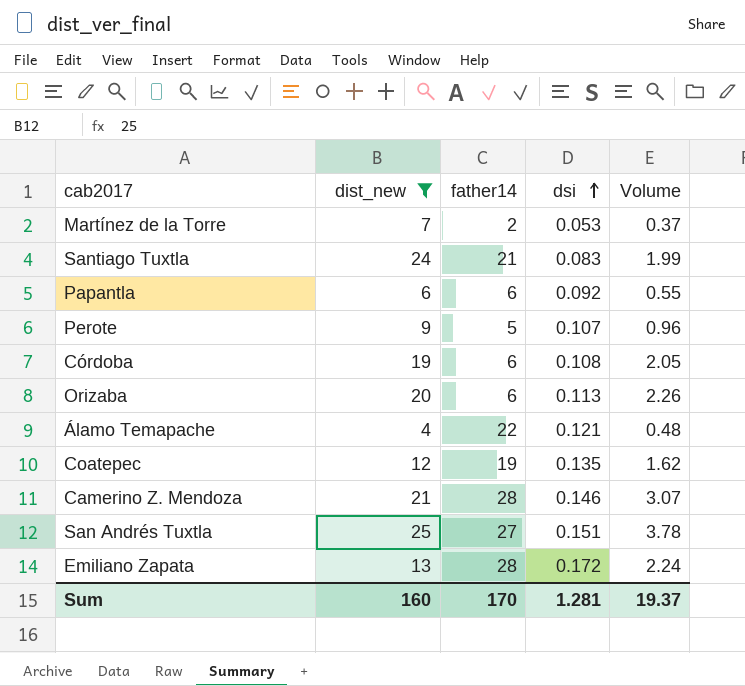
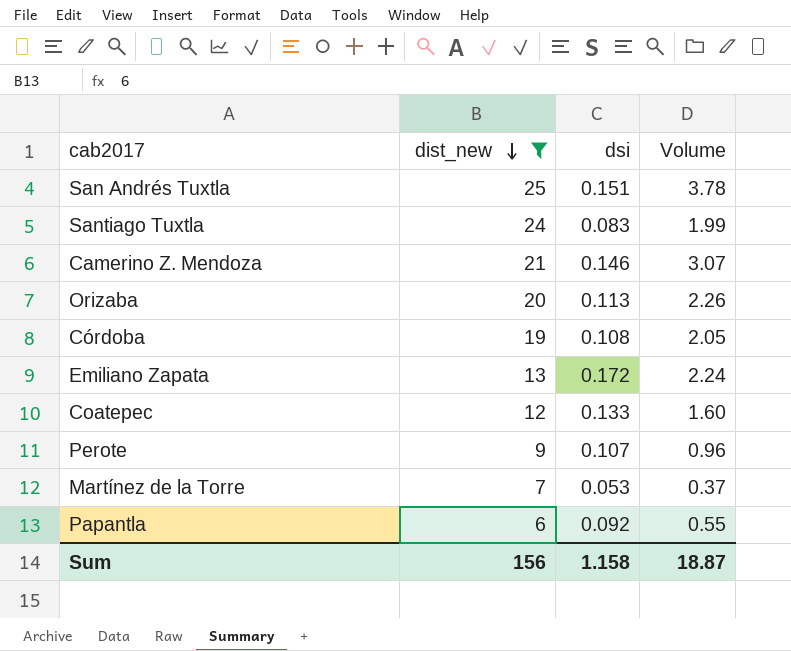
row order: dsi ascending -> dist_new descending
column father14 | position: 3 -> none
row Álamo Temapache: 4 | 22 | 0.121 | 0.48 -> none
Coatepec | dsi: 0.135 -> 0.133
Coatepec | Volume: 1.62 -> 1.60
Sum | dist_new: 160 -> 156
Sum | dsi: 1.281 -> 1.158
Sum | Volume: 19.37 -> 18.87

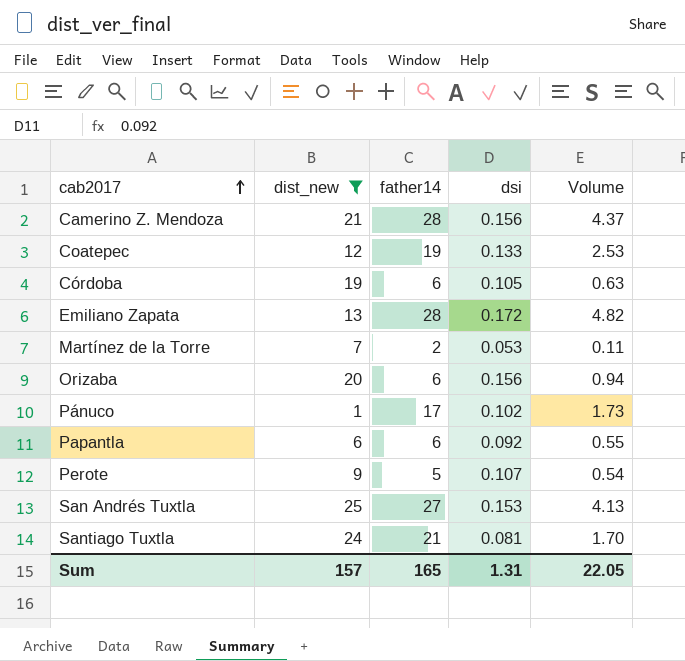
row order: dist_new descending -> cab2017 ascending
column father14 | position: none -> 3
column Volume | formula: [dist_new] * [dsi] -> [father14] * [dsi]
Camerino Z. Mendoza | dsi: 0.146 -> 0.156
Córdoba | dsi: 0.108 -> 0.105
Orizaba | dsi: 0.113 -> 0.156
row Pánuco: none -> 1 | 17 | 0.102 | 1.73
San Andrés Tuxtla | dsi: 0.151 -> 0.153
Santiago Tuxtla | dsi: 0.083 -> 0.081
Sum | dist_new: 156 -> 157
Sum | dsi: 1.158 -> 1.31
Sum | Volume: 18.87 -> 22.05

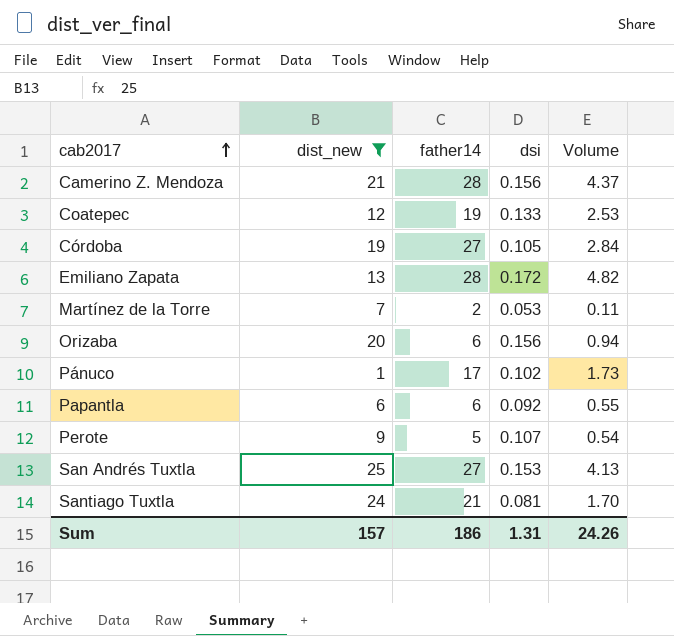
Córdoba | father14: 6 -> 27
Córdoba | Volume: 0.63 -> 2.84
Sum | father14: 165 -> 186
Sum | Volume: 22.05 -> 24.26

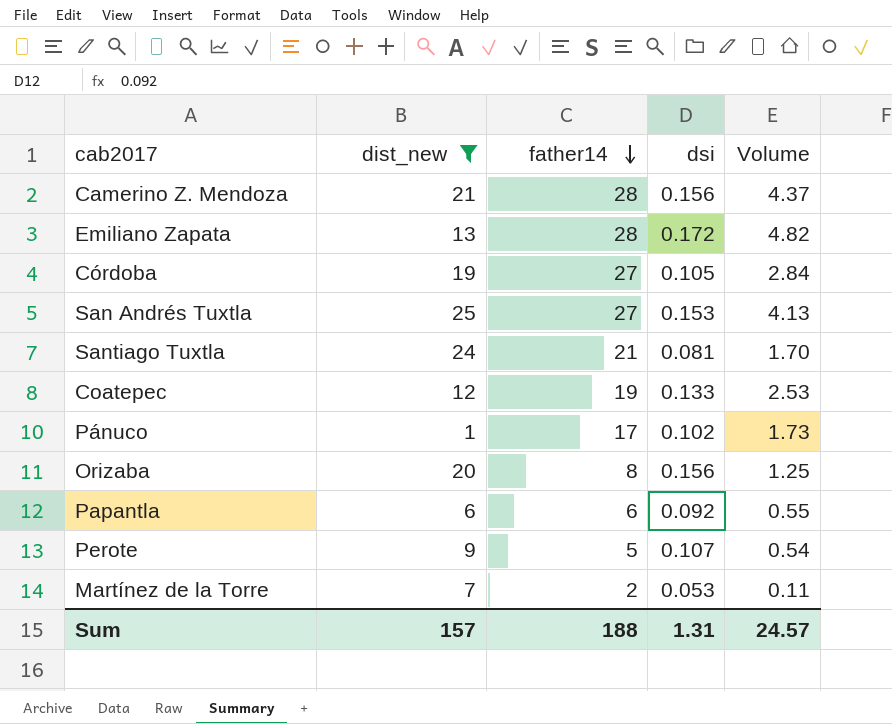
row order: cab2017 ascending -> father14 descending
Orizaba | father14: 6 -> 8
Orizaba | Volume: 0.94 -> 1.25
Sum | father14: 186 -> 188
Sum | Volume: 24.26 -> 24.57

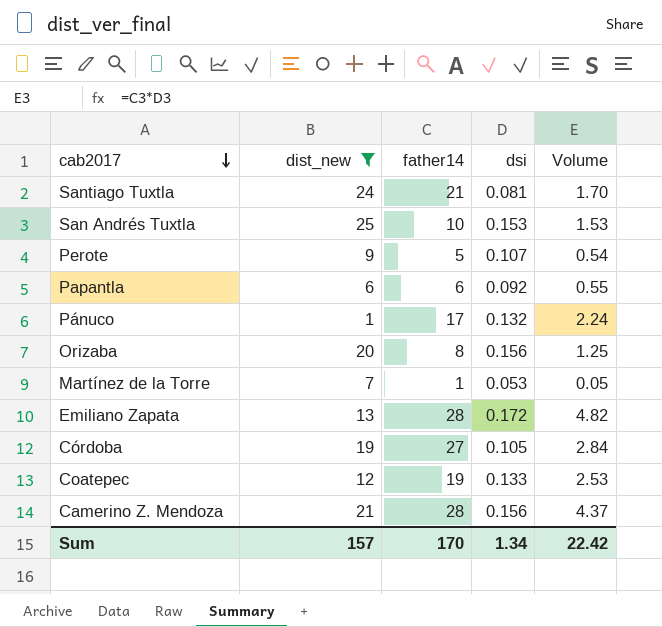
row order: father14 descending -> cab2017 descending
San Andrés Tuxtla | father14: 27 -> 10
San Andrés Tuxtla | Volume: 4.13 -> 1.53
Pánuco | dsi: 0.102 -> 0.132
Pánuco | Volume: 1.73 -> 2.24
Martínez de la Torre | father14: 2 -> 1
Martínez de la Torre | Volume: 0.11 -> 0.05
Sum | father14: 188 -> 170
Sum | dsi: 1.31 -> 1.34
Sum | Volume: 24.57 -> 22.42

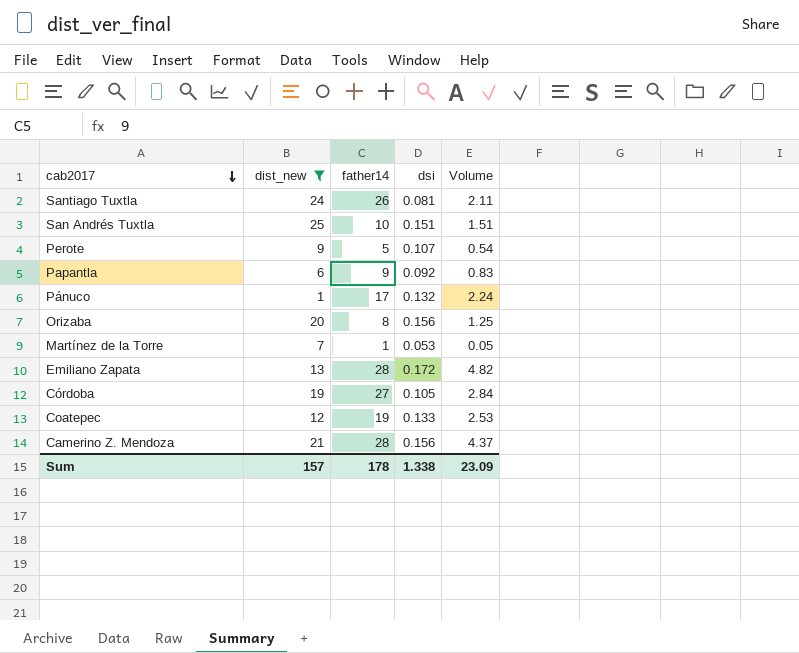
Santiago Tuxtla | father14: 21 -> 26
Santiago Tuxtla | Volume: 1.70 -> 2.11
San Andrés Tuxtla | dsi: 0.153 -> 0.151
San Andrés Tuxtla | Volume: 1.53 -> 1.51
Papantla | father14: 6 -> 9
Papantla | Volume: 0.55 -> 0.83
Sum | father14: 170 -> 178
Sum | dsi: 1.34 -> 1.338
Sum | Volume: 22.42 -> 23.09

